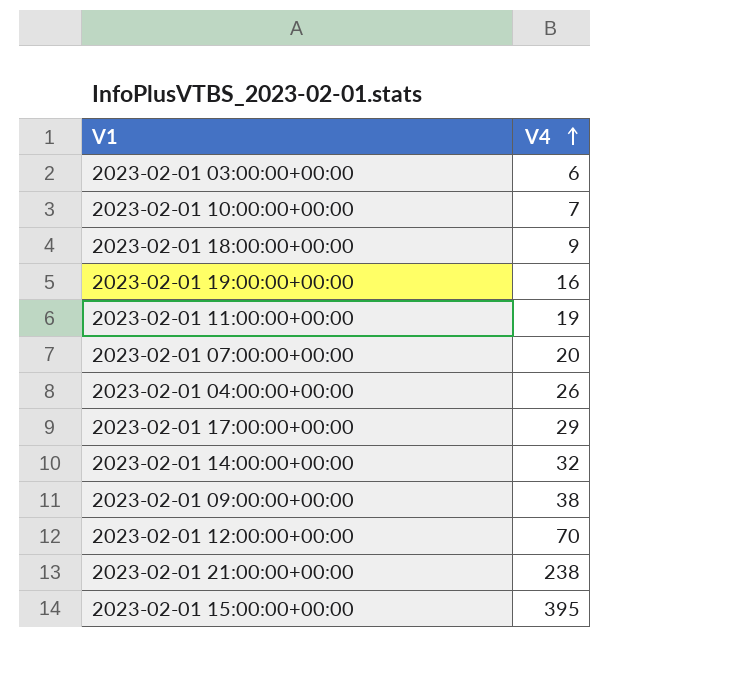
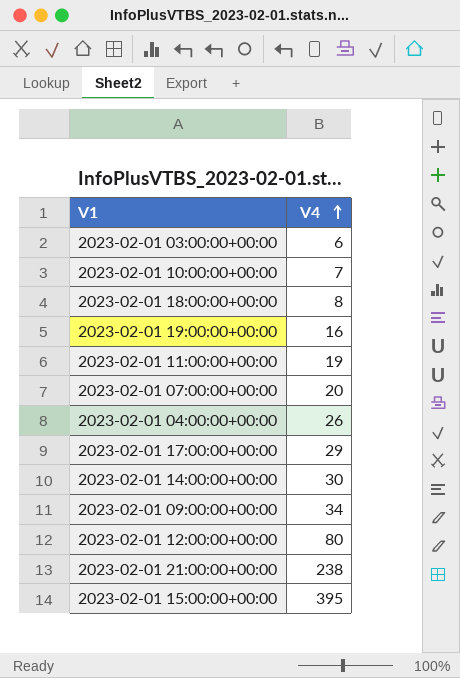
2023-02-01 18:00:00+00:00 | V4: 9 -> 8
2023-02-01 14:00:00+00:00 | V4: 32 -> 30
2023-02-01 09:00:00+00:00 | V4: 38 -> 34
2023-02-01 12:00:00+00:00 | V4: 70 -> 80

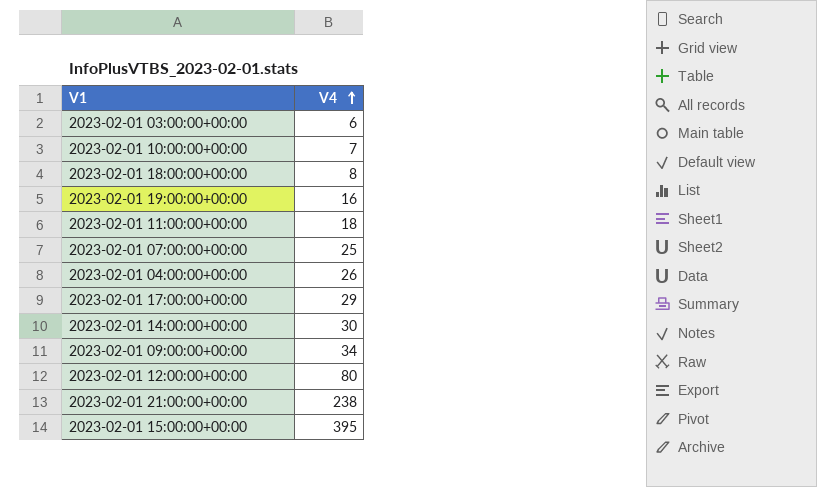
2023-02-01 11:00:00+00:00 | V4: 19 -> 18
2023-02-01 07:00:00+00:00 | V4: 20 -> 25

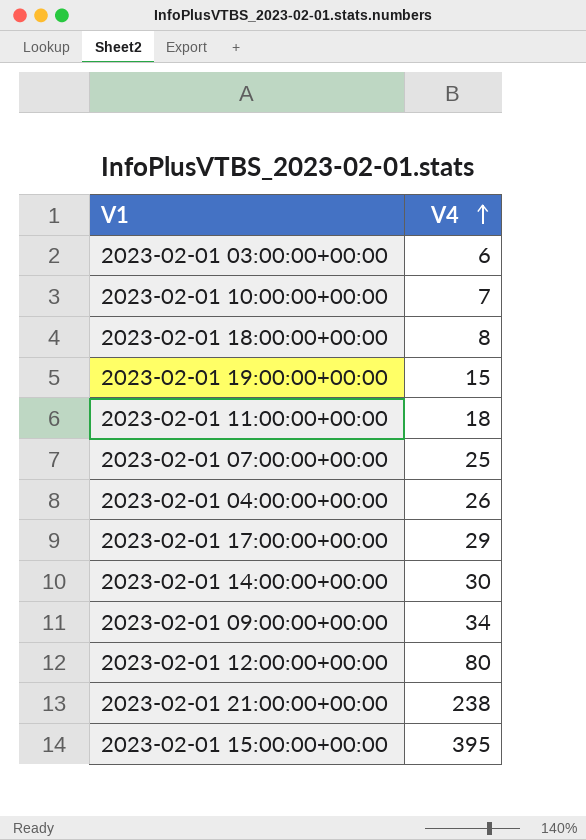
2023-02-01 19:00:00+00:00 | V4: 16 -> 15

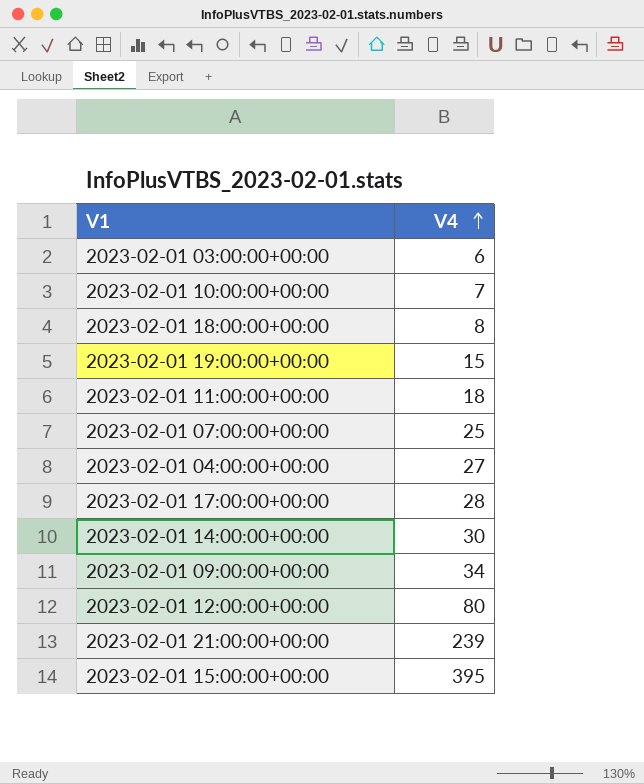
2023-02-01 04:00:00+00:00 | V4: 26 -> 27
2023-02-01 17:00:00+00:00 | V4: 29 -> 28
2023-02-01 21:00:00+00:00 | V4: 238 -> 239

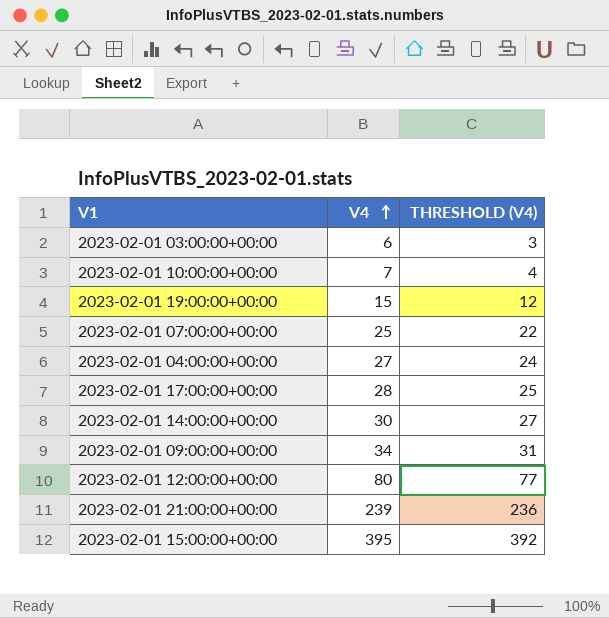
column THRESHOLD (V4) | formula: none -> [V4] - 3
row 2023-02-01 18:00:00+00:00: 8 -> none
row 2023-02-01 11:00:00+00:00: 18 -> none

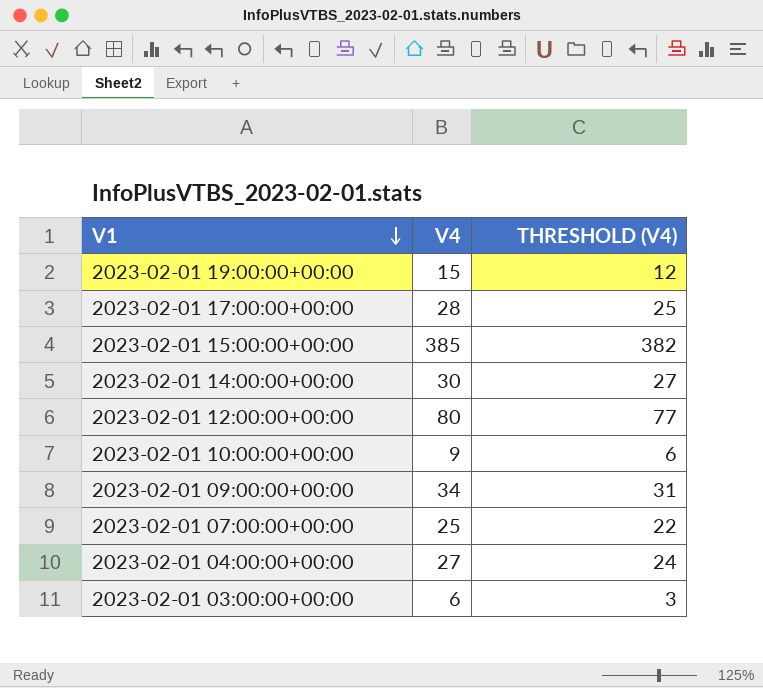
row order: V4 ascending -> V1 descending
row 2023-02-01 21:00:00+00:00: 239 | 236 -> none
2023-02-01 15:00:00+00:00 | V4: 395 -> 385
2023-02-01 15:00:00+00:00 | THRESHOLD (V4): 392 -> 382
2023-02-01 10:00:00+00:00 | V4: 7 -> 9
2023-02-01 10:00:00+00:00 | THRESHOLD (V4): 4 -> 6

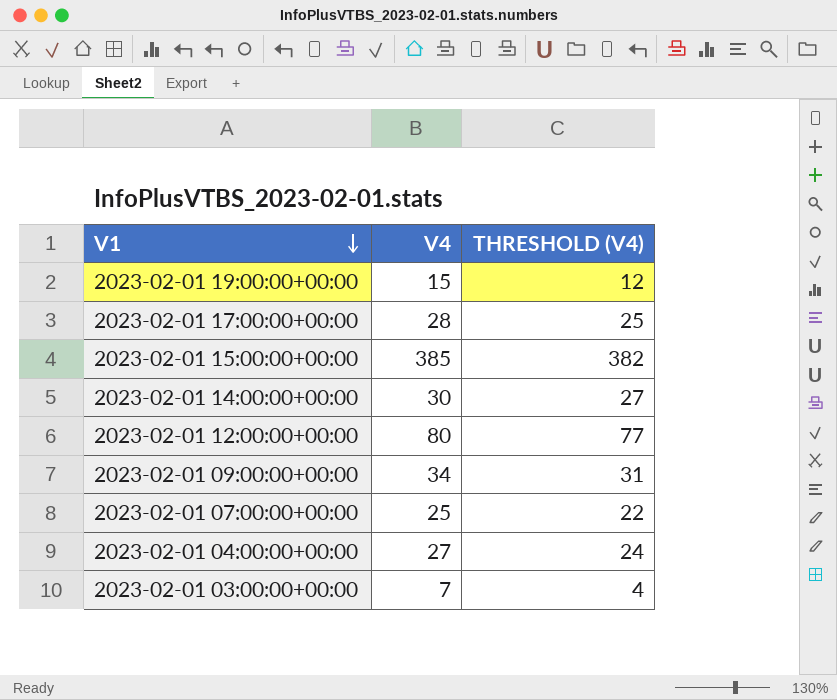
row 2023-02-01 10:00:00+00:00: 9 | 6 -> none
2023-02-01 03:00:00+00:00 | V4: 6 -> 7
2023-02-01 03:00:00+00:00 | THRESHOLD (V4): 3 -> 4

